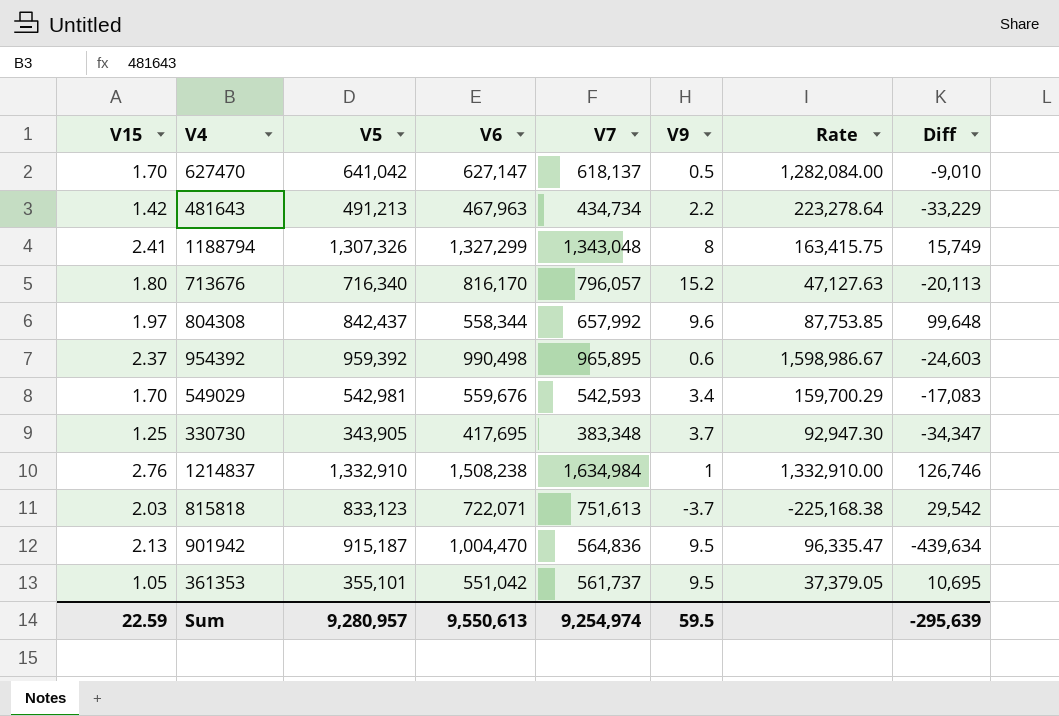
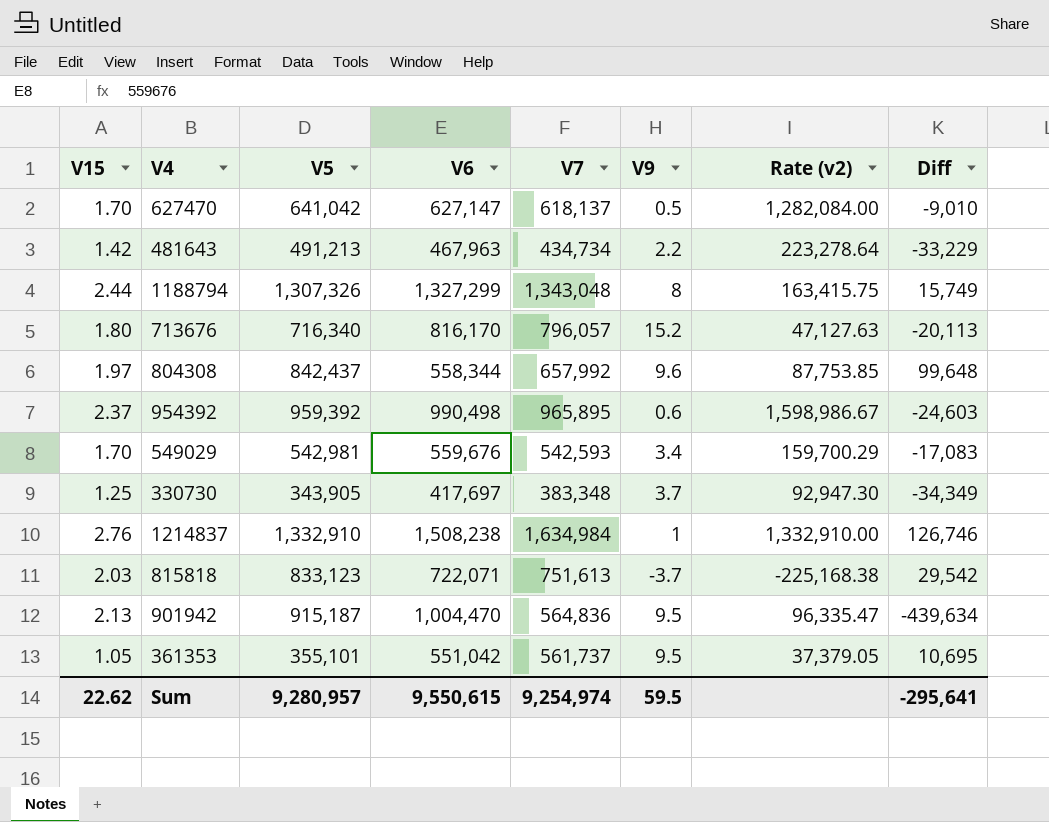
column name: Rate -> Rate (v2)
1188794 | V15: 2.41 -> 2.44
330730 | V6: 417,695 -> 417,697
330730 | Diff: -34,347 -> -34,349
Sum | V15: 22.59 -> 22.62
Sum | V6: 9,550,613 -> 9,550,615
Sum | Diff: -295,639 -> -295,641

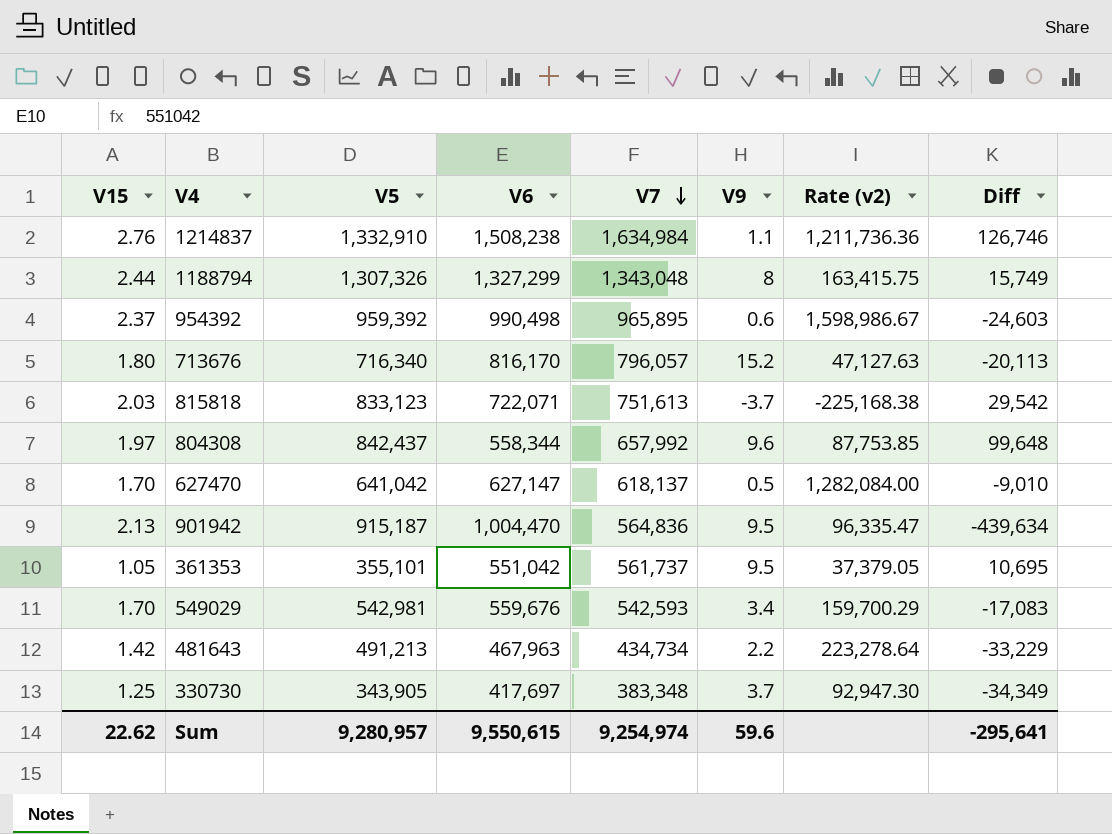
row order: none -> V7 descending
1214837 | V9: 1 -> 1.1
1214837 | Rate (v2): 1,332,910.00 -> 1,211,736.36
Sum | V9: 59.5 -> 59.6

